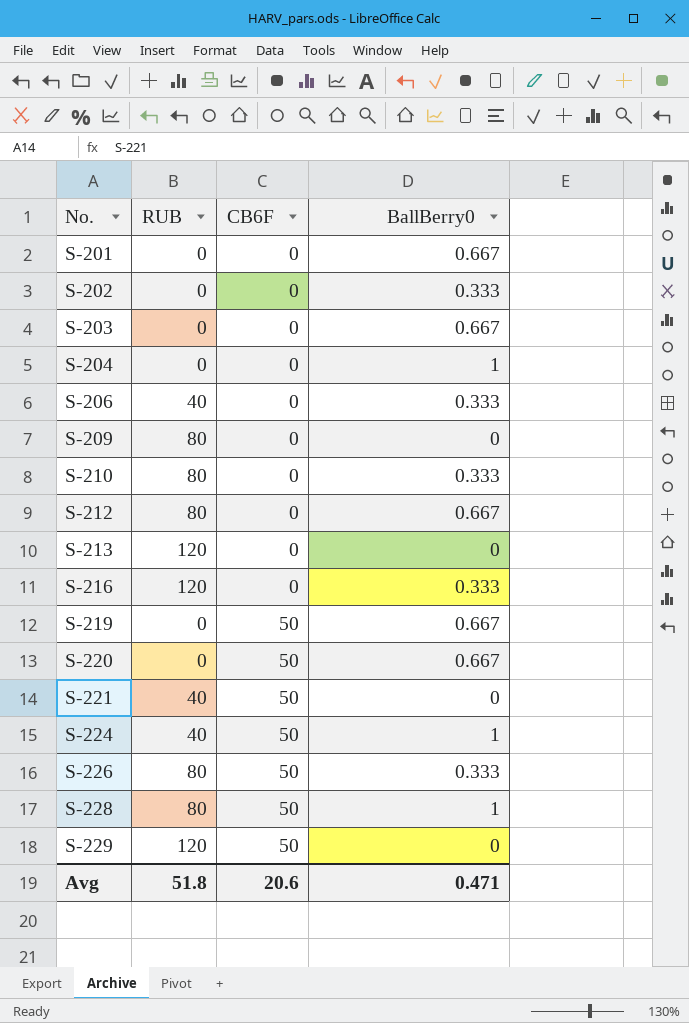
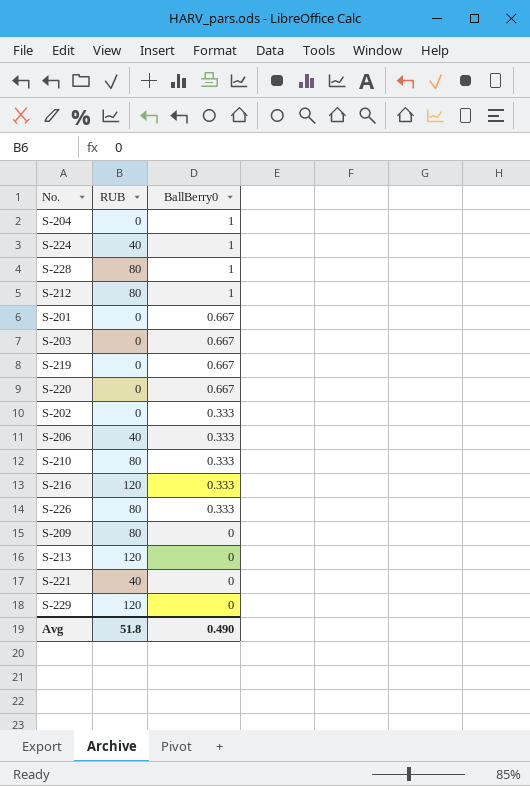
row order: No. ascending -> BallBerry0 descending
column CB6F | position: 3 -> none
S-212 | BallBerry0: 0.667 -> 1
Avg | BallBerry0: 0.471 -> 0.490

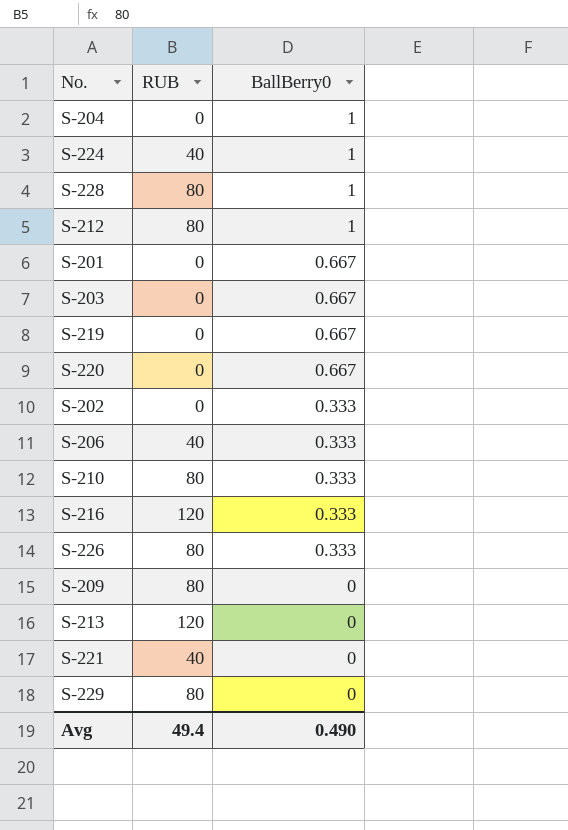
S-229 | RUB: 120 -> 80
Avg | RUB: 51.8 -> 49.4

